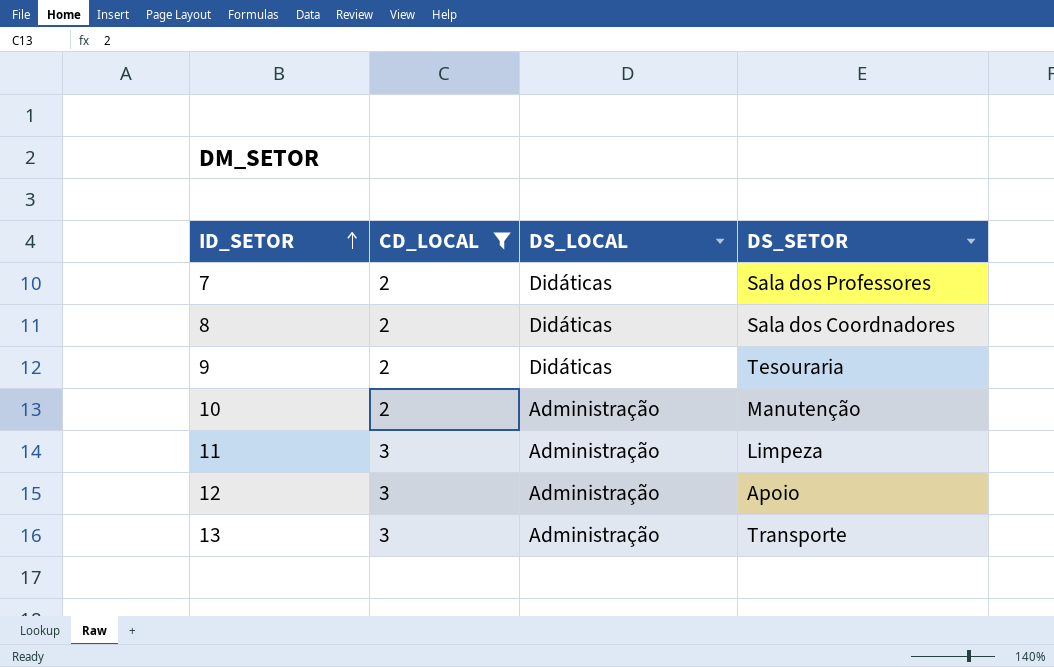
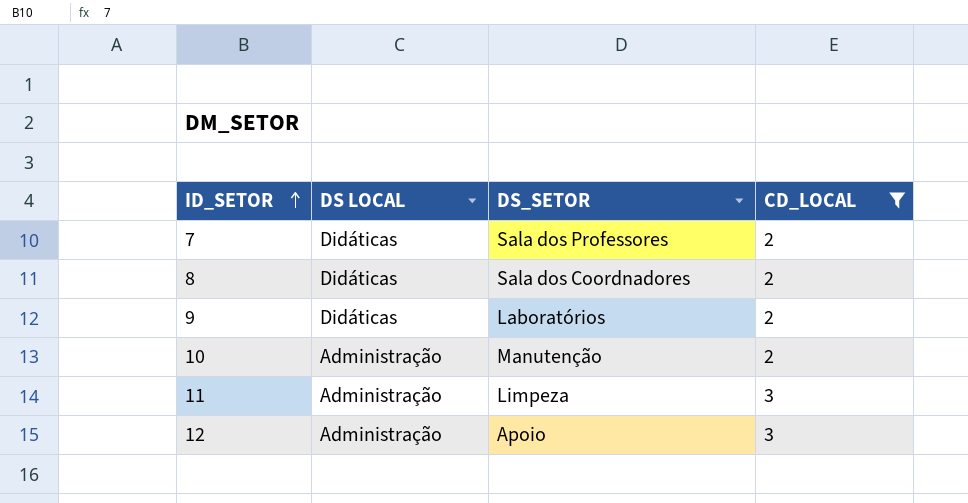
column name: DS_LOCAL -> DS LOCAL
column CD_LOCAL | position: 2 -> 4
row 13: 3 | Administração | Transporte -> none
9 | DS_SETOR: Tesouraria -> Laboratórios

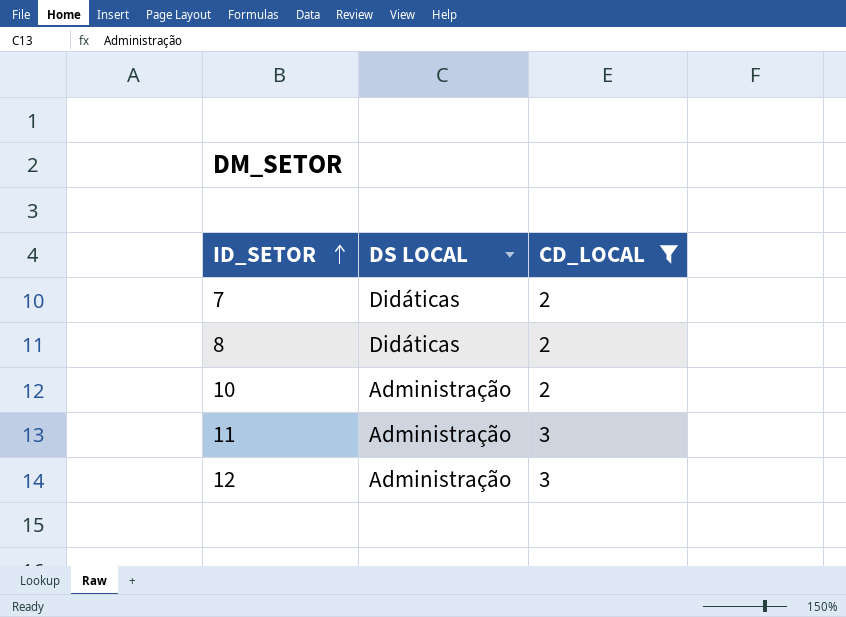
column DS_SETOR | position: 3 -> none
row 9: Didáticas | Laboratórios | 2 -> none

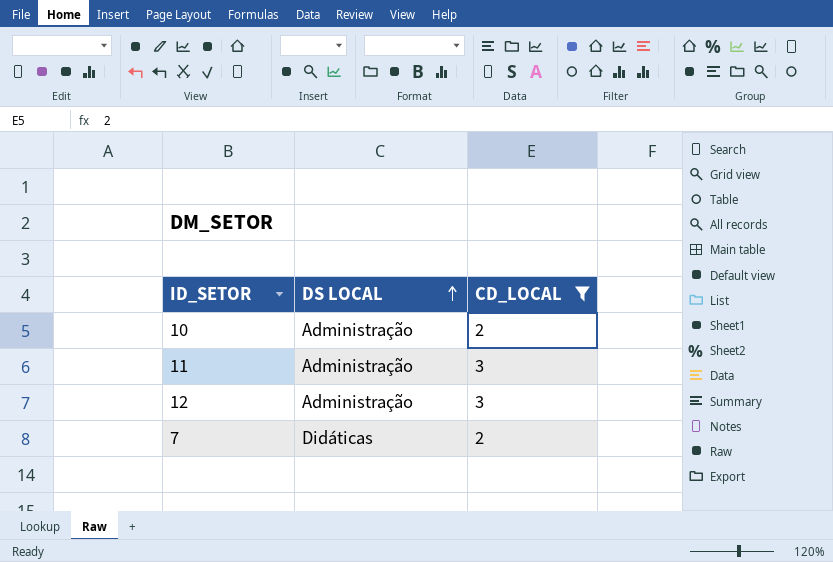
row order: ID_SETOR ascending -> DS LOCAL ascending
row 8: Didáticas | 2 -> none

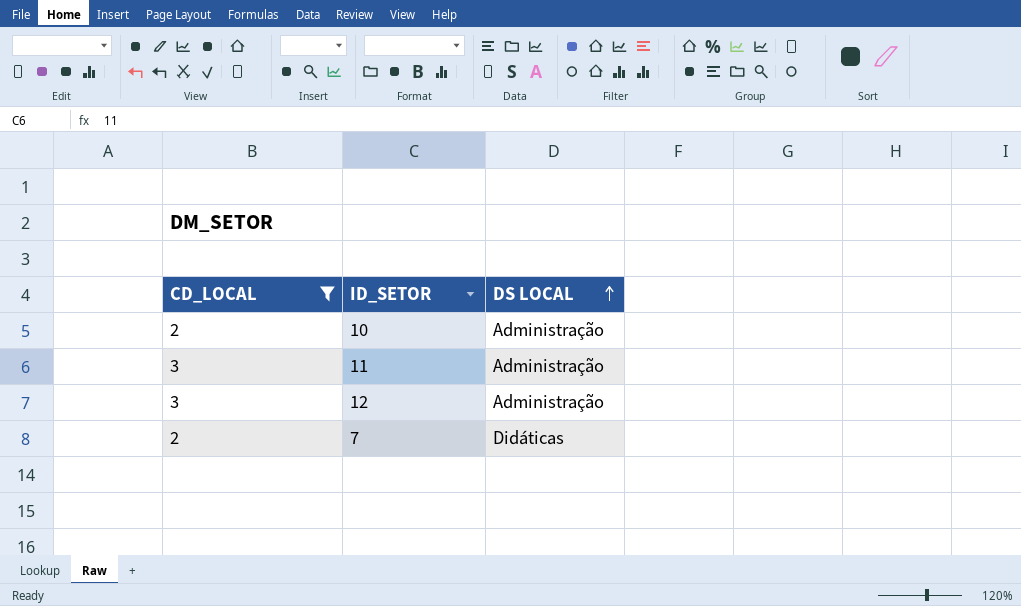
column CD_LOCAL | position: 3 -> 1

